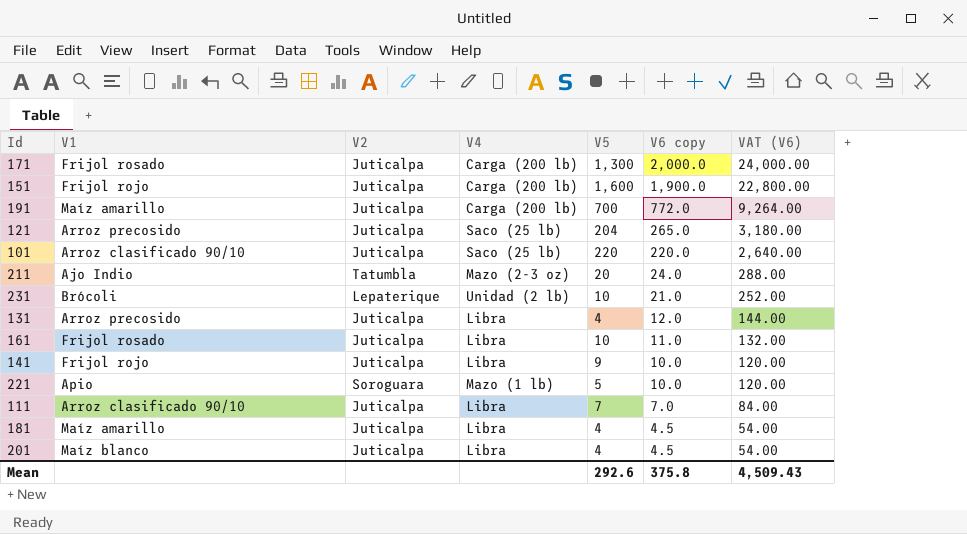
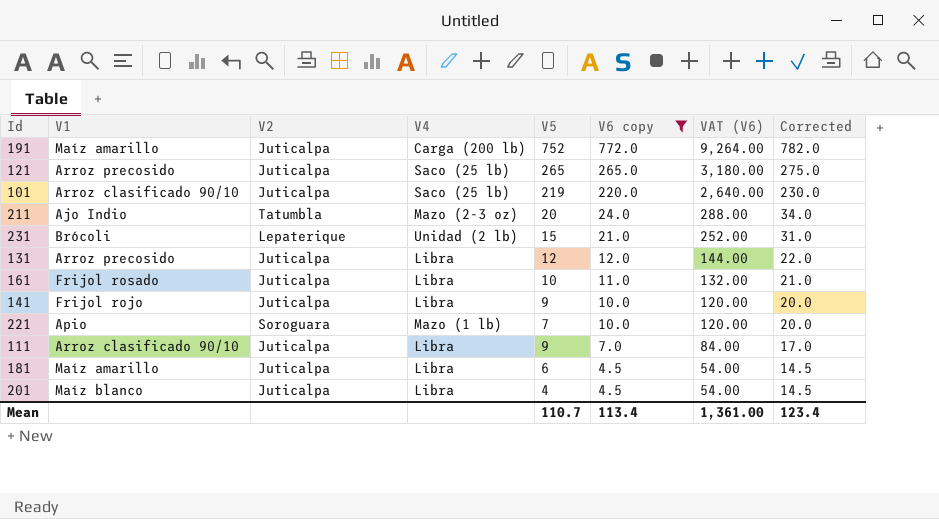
filter: none -> V6 copy <= 772.0
column Corrected | formula: none -> [V6 copy] + 10
191 | V5: 700 -> 752
121 | V5: 204 -> 265
101 | V5: 220 -> 219
231 | V5: 10 -> 15
131 | V5: 4 -> 12
221 | V5: 5 -> 7
111 | V5: 7 -> 9
181 | V5: 4 -> 6
Mean | V5: 292.6 -> 110.7
Mean | V6 copy: 375.8 -> 113.4
Mean | VAT (V6): 4,509.43 -> 1,361.00

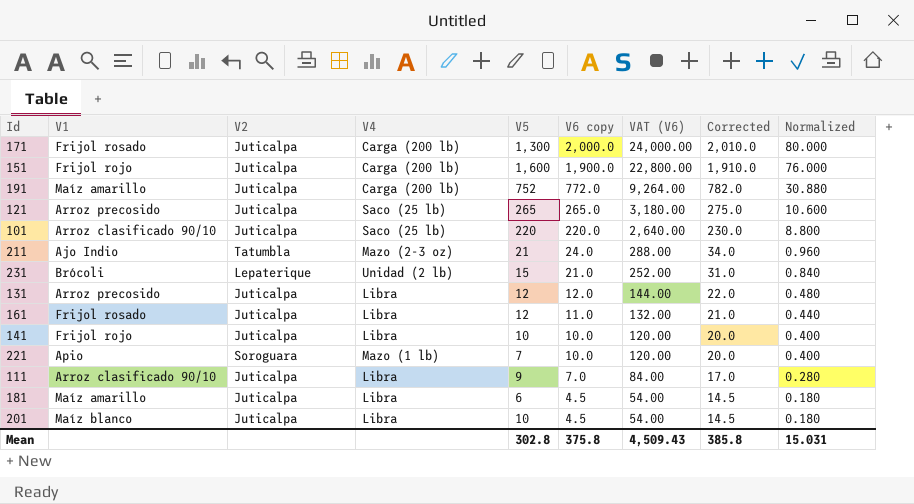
filter: V6 copy <= 772.0 -> none
column Normalized | formula: none -> [V6 copy] * 0.04
101 | V5: 219 -> 220
211 | V5: 20 -> 21
161 | V5: 10 -> 12
141 | V5: 9 -> 10
201 | V5: 4 -> 10
Mean | V5: 110.7 -> 302.8
Mean | V6 copy: 113.4 -> 375.8
Mean | VAT (V6): 1,361.00 -> 4,509.43
Mean | Corrected: 123.4 -> 385.8

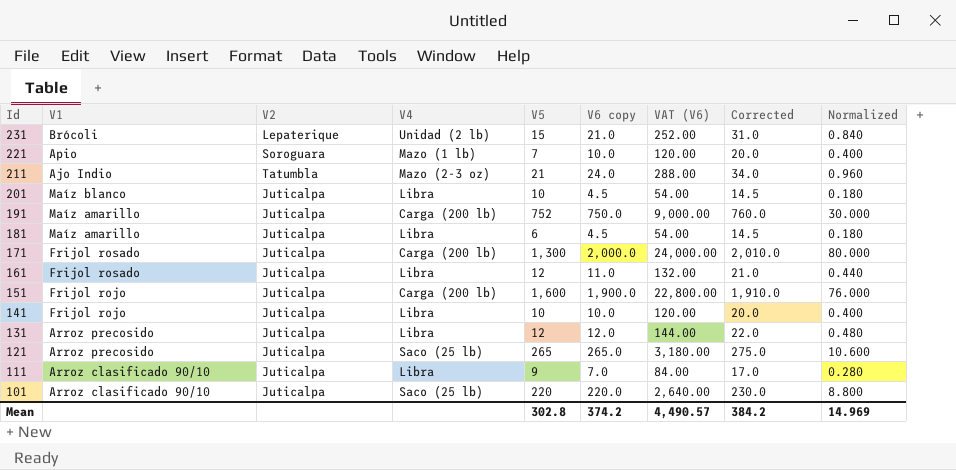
row order: V6 copy descending -> Id descending
191 | V6 copy: 772.0 -> 750.0
191 | VAT (V6): 9,264.00 -> 9,000.00
191 | Corrected: 782.0 -> 760.0
191 | Normalized: 30.880 -> 30.000
Mean | V6 copy: 375.8 -> 374.2
Mean | VAT (V6): 4,509.43 -> 4,490.57
Mean | Corrected: 385.8 -> 384.2
Mean | Normalized: 15.031 -> 14.969

